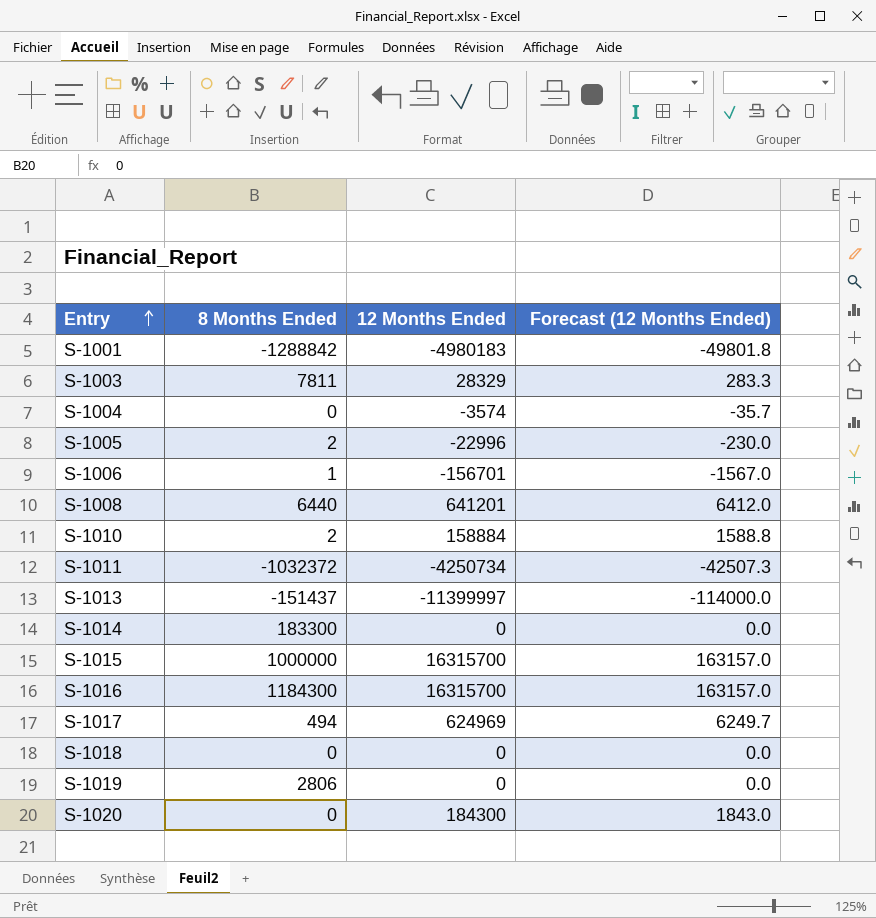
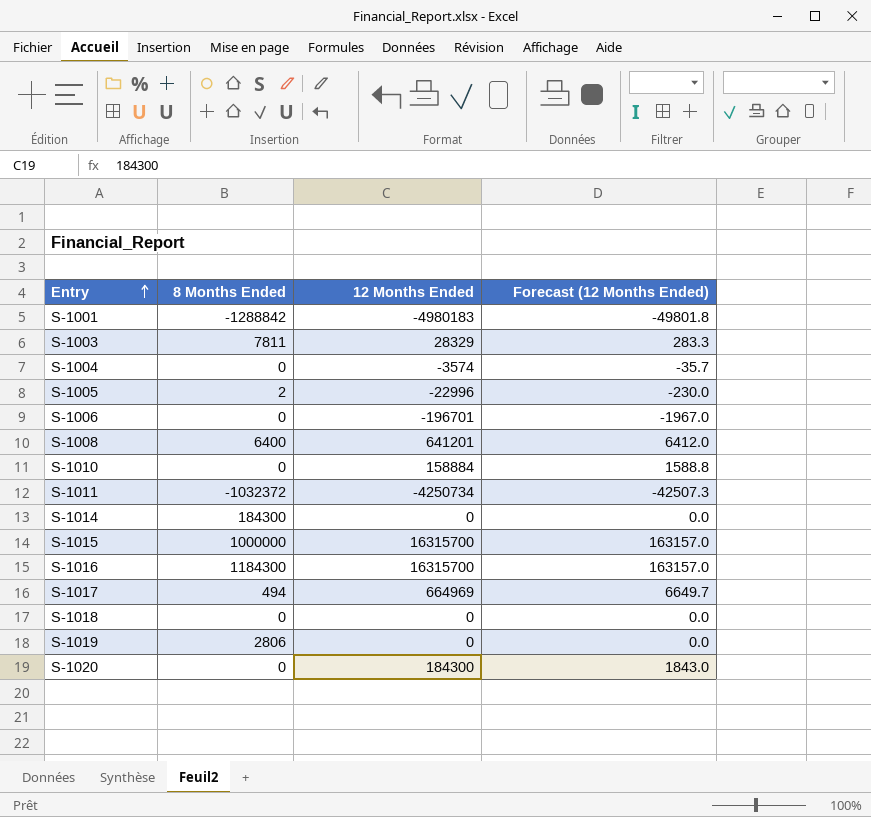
row S-1013: -151437 | -11399997 | -114000.0 -> none
S-1006 | 8 Months Ended: 1 -> 0
S-1006 | 12 Months Ended: -156701 -> -196701
S-1006 | Forecast (12 Months Ended): -1567.0 -> -1967.0
S-1008 | 8 Months Ended: 6440 -> 6400
S-1010 | 8 Months Ended: 2 -> 0
S-1014 | 8 Months Ended: 183300 -> 184300
S-1017 | 12 Months Ended: 624969 -> 664969
S-1017 | Forecast (12 Months Ended): 6249.7 -> 6649.7

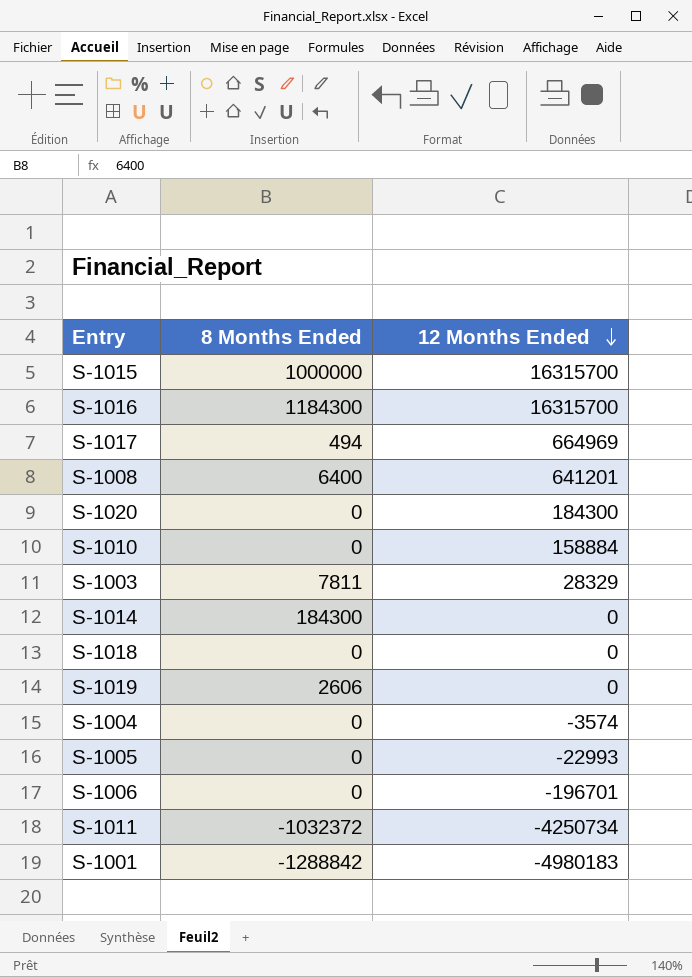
row order: Entry ascending -> 12 Months Ended descending
column Forecast (12 Months Ended) | formula: [12 Months Ended] * 0.01 -> none
S-1019 | 8 Months Ended: 2806 -> 2606
S-1005 | 8 Months Ended: 2 -> 0
S-1005 | 12 Months Ended: -22996 -> -22993

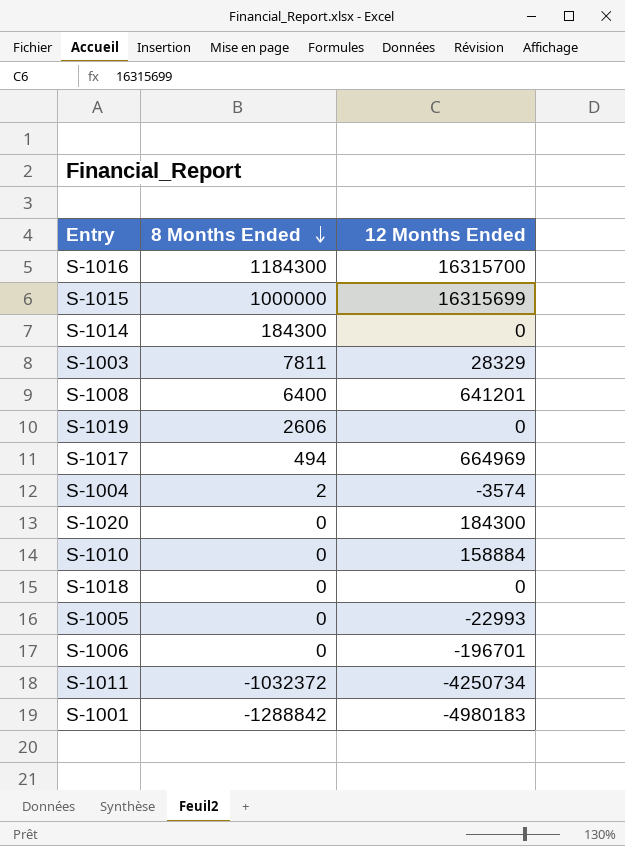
row order: 12 Months Ended descending -> 8 Months Ended descending
S-1015 | 12 Months Ended: 16315700 -> 16315699
S-1004 | 8 Months Ended: 0 -> 2

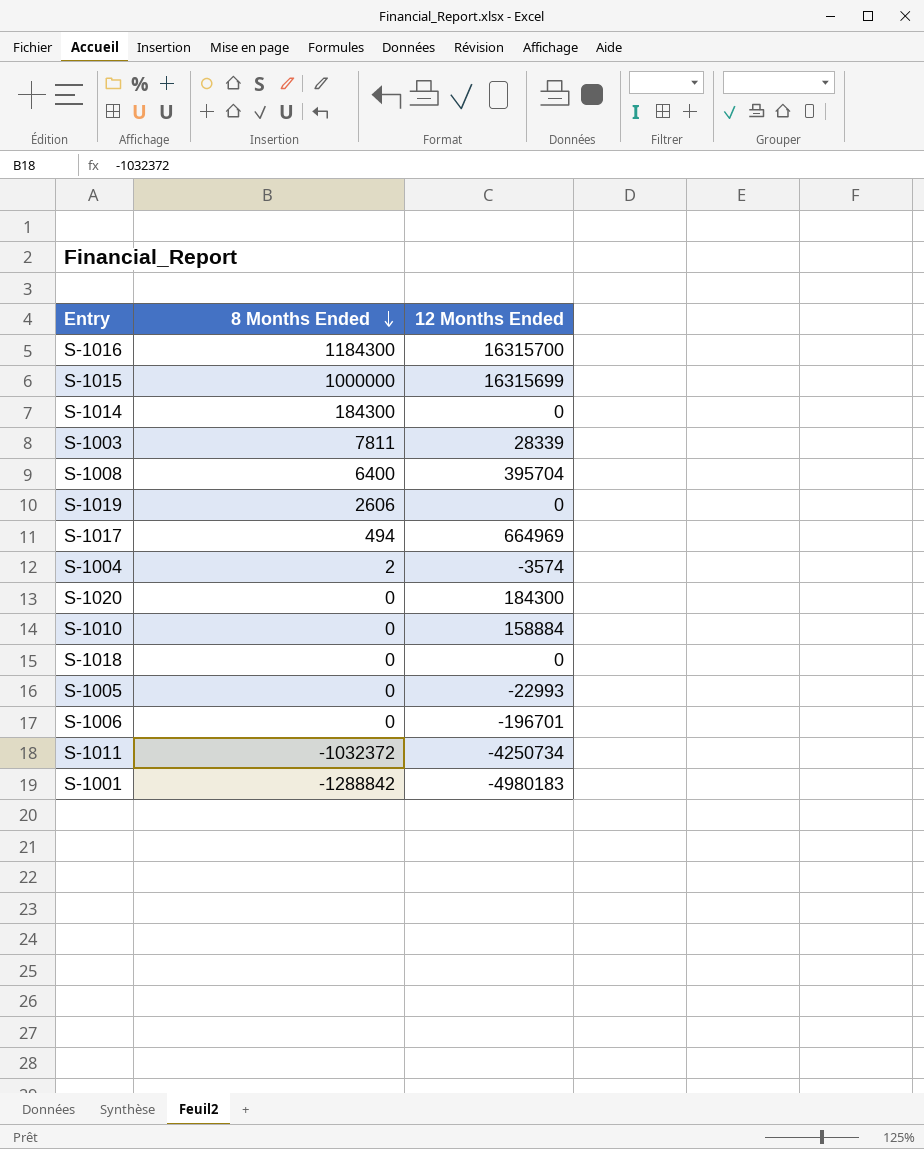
S-1003 | 12 Months Ended: 28329 -> 28339
S-1008 | 12 Months Ended: 641201 -> 395704

